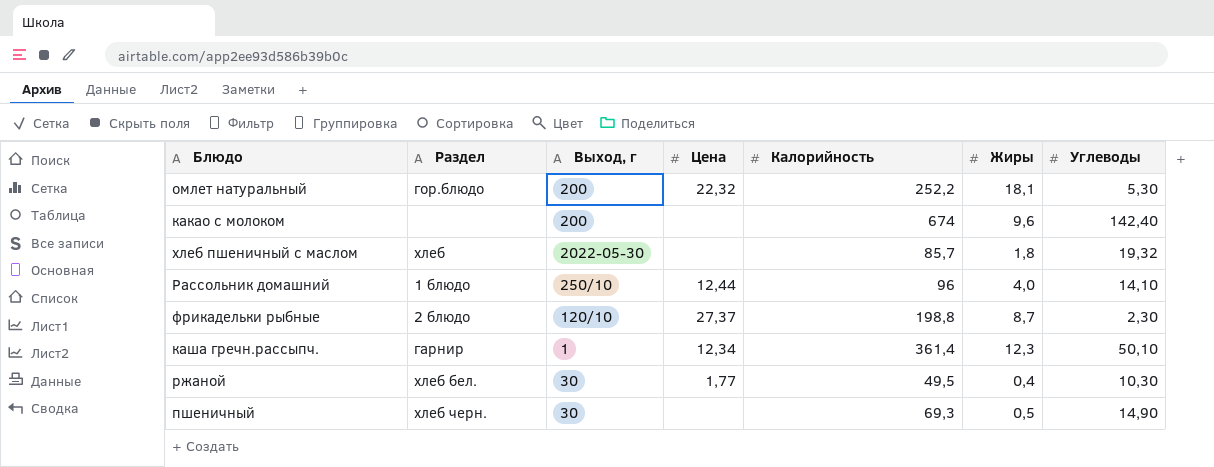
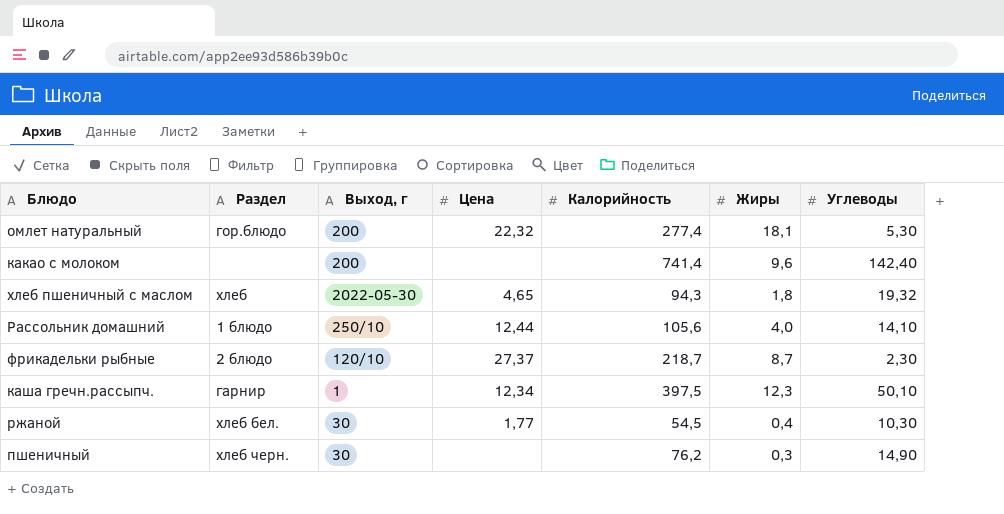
омлет натуральный | Калорийность: 252,2 -> 277,4
какао с молоком | Калорийность: 674 -> 741,4
хлеб пшеничный с маслом | Цена: none -> 4,65
хлеб пшеничный с маслом | Калорийность: 85,7 -> 94,3
Рассольник домашний | Калорийность: 96 -> 105,6
фрикадельки рыбные | Калорийность: 198,8 -> 218,7
каша гречн.рассыпч. | Калорийность: 361,4 -> 397,5
ржаной | Калорийность: 49,5 -> 54,5
пшеничный | Калорийность: 69,3 -> 76,2
пшеничный | Жиры: 0,5 -> 0,3

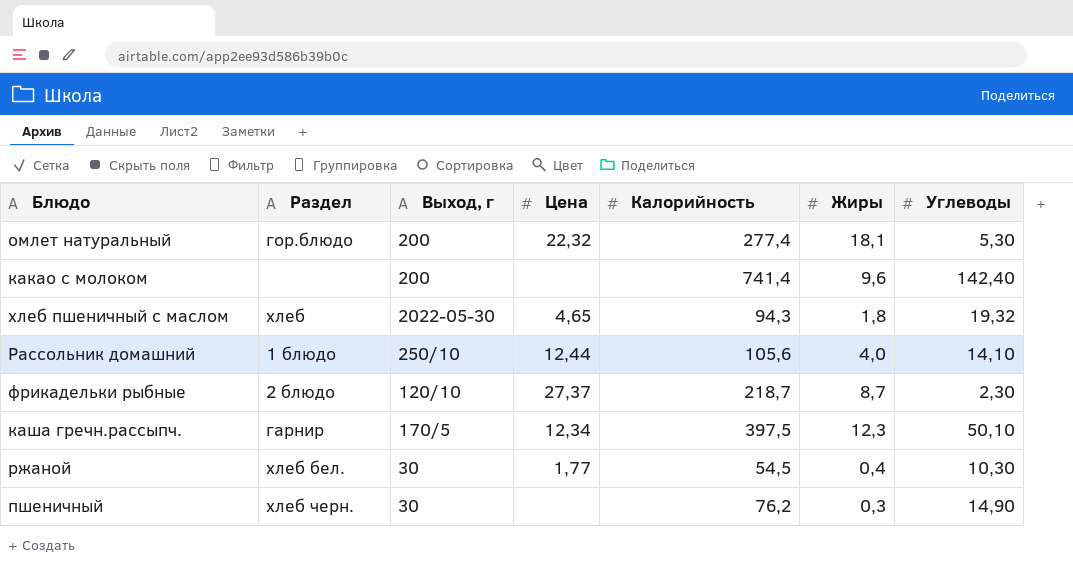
каша гречн.рассыпч. | Выход, г: 1 -> 170/5

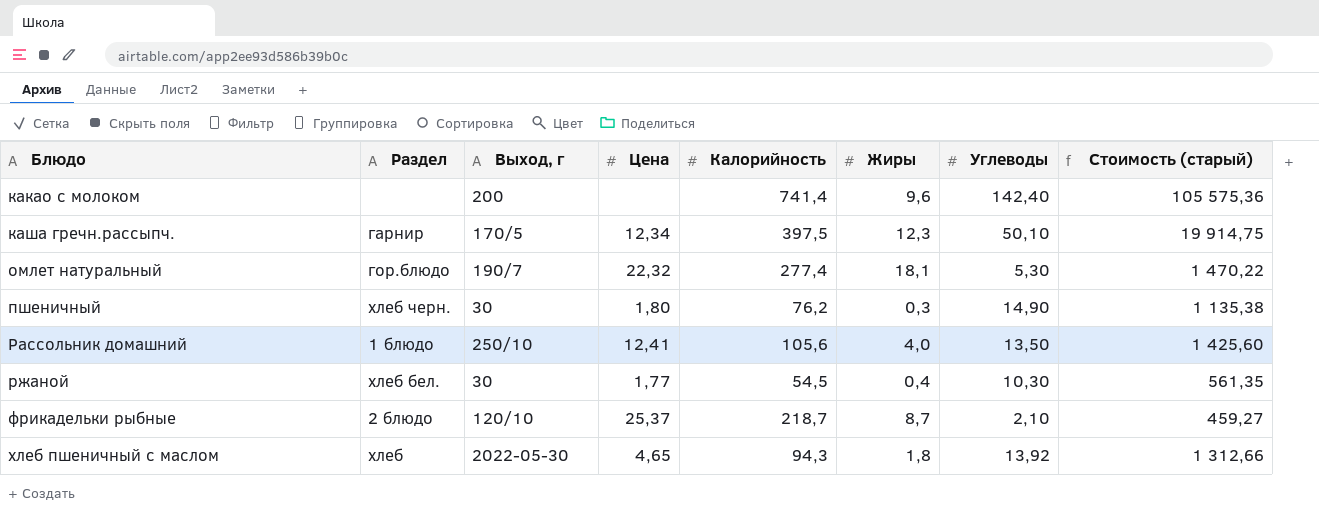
row order: none -> Блюдо ascending
column Стоимость (старый) | formula: none -> [Калорийность] * [Углеводы]
омлет натуральный | Выход, г: 200 -> 190/7
пшеничный | Цена: none -> 1,80
Рассольник домашний | Цена: 12,44 -> 12,41
Рассольник домашний | Углеводы: 14,10 -> 13,50
фрикадельки рыбные | Цена: 27,37 -> 25,37
фрикадельки рыбные | Углеводы: 2,30 -> 2,10
хлеб пшеничный с маслом | Углеводы: 19,32 -> 13,92

